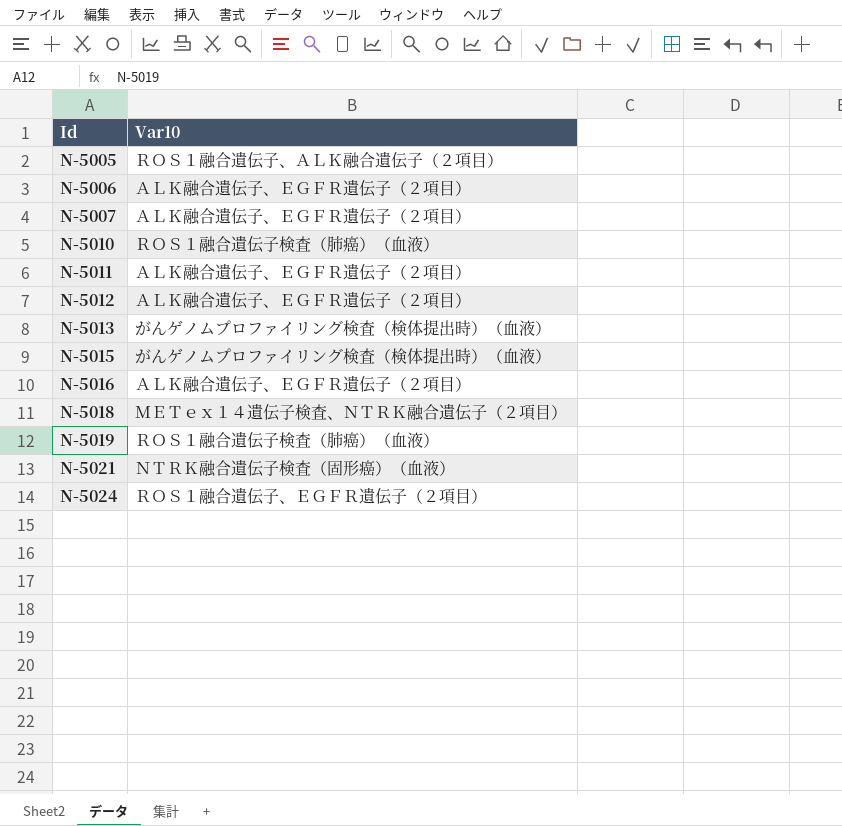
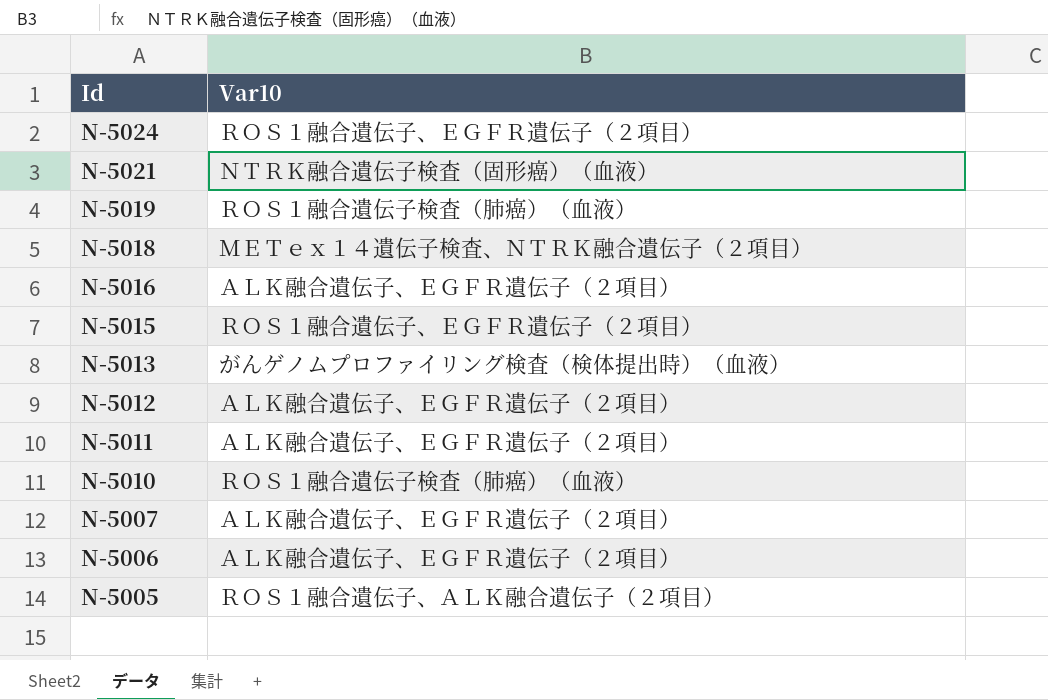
row order: Id ascending -> Id descending
N-5015 | Var10: がんゲノムプロファイリング検査（検体提出時）（血液） -> ＲＯＳ１融合遺伝子、ＥＧＦＲ遺伝子（２項目）

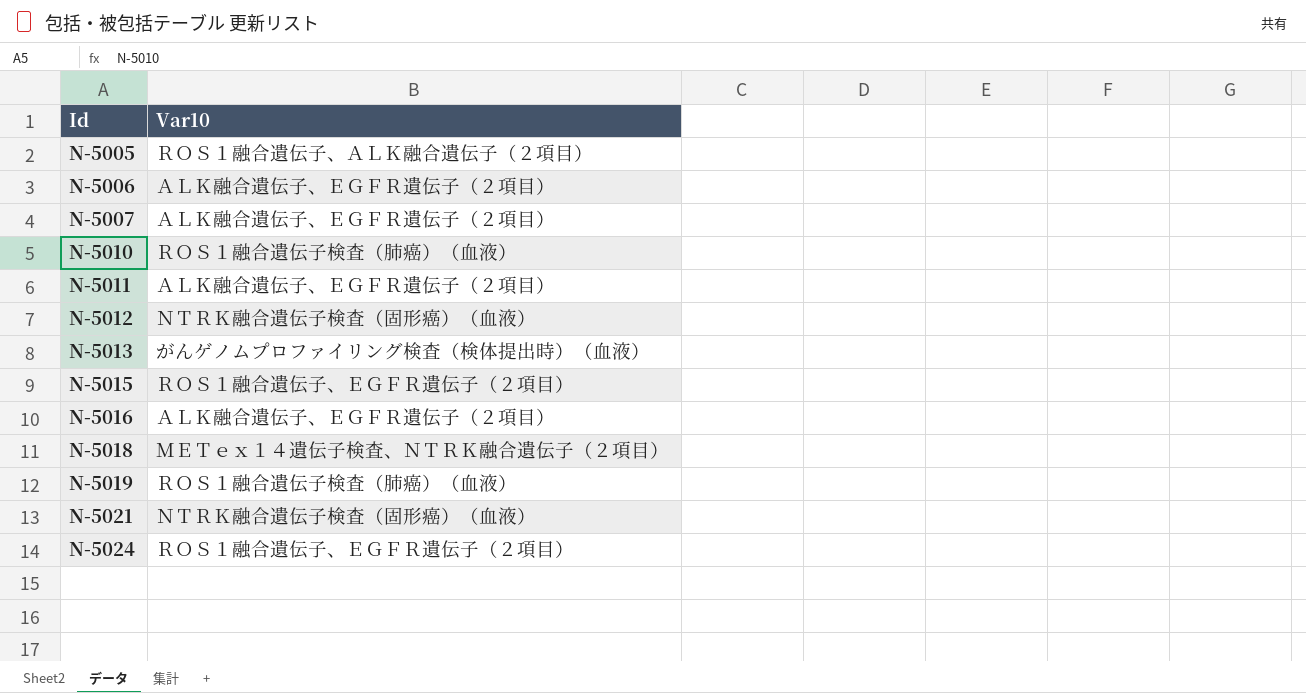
row order: Id descending -> Id ascending
N-5012 | Var10: ＡＬＫ融合遺伝子、ＥＧＦＲ遺伝子（２項目） -> ＮＴＲＫ融合遺伝子検査（固形癌）（血液）

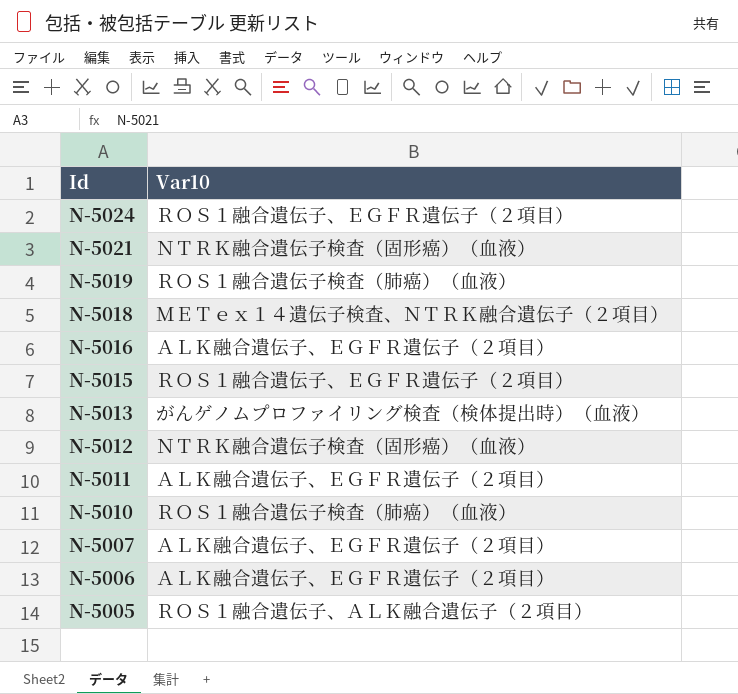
row order: Id ascending -> Id descending

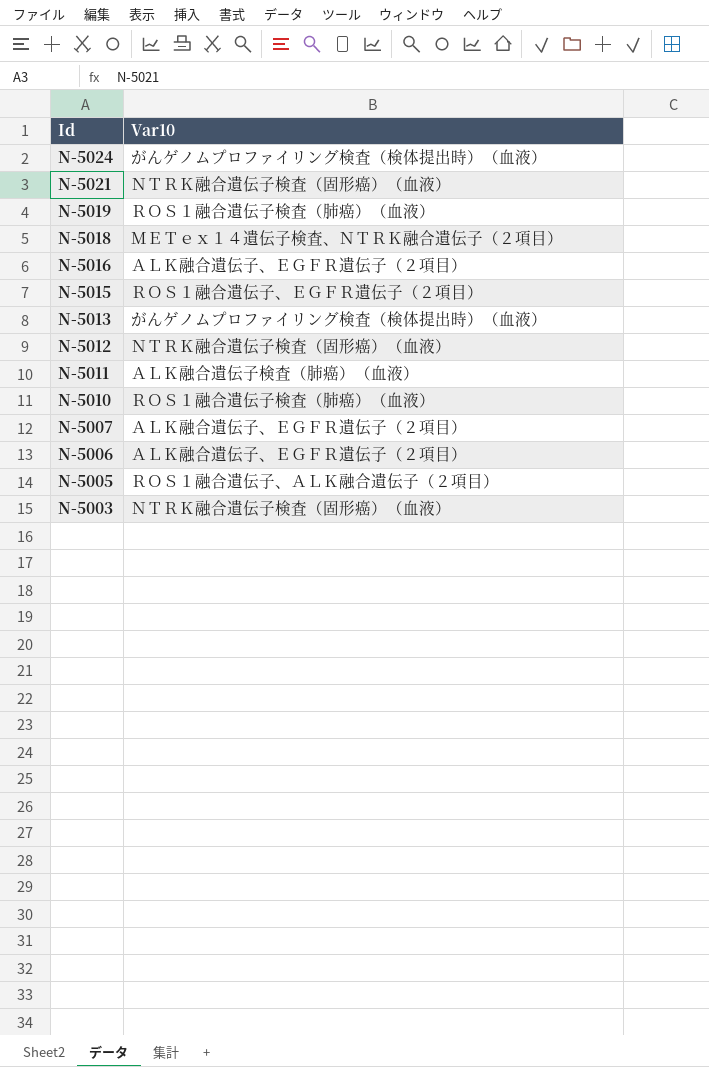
N-5024 | Var10: ＲＯＳ１融合遺伝子、ＥＧＦＲ遺伝子（２項目） -> がんゲノムプロファイリング検査（検体提出時）（血液）
N-5011 | Var10: ＡＬＫ融合遺伝子、ＥＧＦＲ遺伝子（２項目） -> ＡＬＫ融合遺伝子検査（肺癌）（血液）
row N-5003: none -> ＮＴＲＫ融合遺伝子検査（固形癌）（血液）

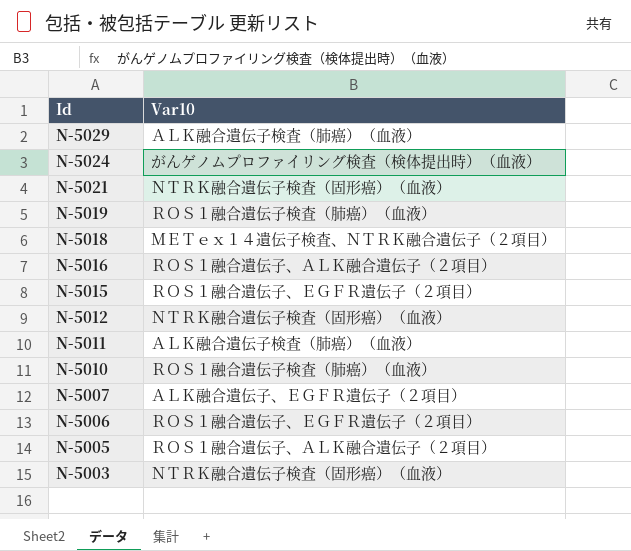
row N-5013: がんゲノムプロファイリング検査（検体提出時）（血液） -> none
row N-5029: none -> ＡＬＫ融合遺伝子検査（肺癌）（血液）
N-5016 | Var10: ＡＬＫ融合遺伝子、ＥＧＦＲ遺伝子（２項目） -> ＲＯＳ１融合遺伝子、ＡＬＫ融合遺伝子（２項目）
N-5006 | Var10: ＡＬＫ融合遺伝子、ＥＧＦＲ遺伝子（２項目） -> ＲＯＳ１融合遺伝子、ＥＧＦＲ遺伝子（２項目）

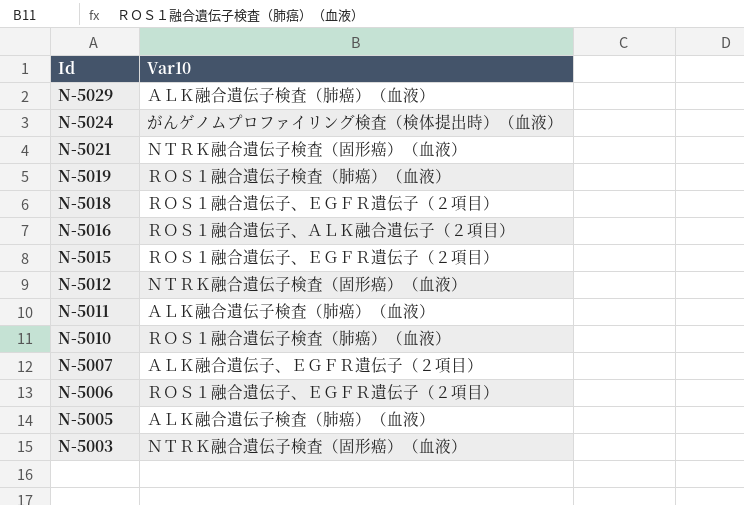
N-5018 | Var10: ＭＥＴｅｘ１４遺伝子検査、ＮＴＲＫ融合遺伝子（２項目） -> ＲＯＳ１融合遺伝子、ＥＧＦＲ遺伝子（２項目）
N-5005 | Var10: ＲＯＳ１融合遺伝子、ＡＬＫ融合遺伝子（２項目） -> ＡＬＫ融合遺伝子検査（肺癌）（血液）

